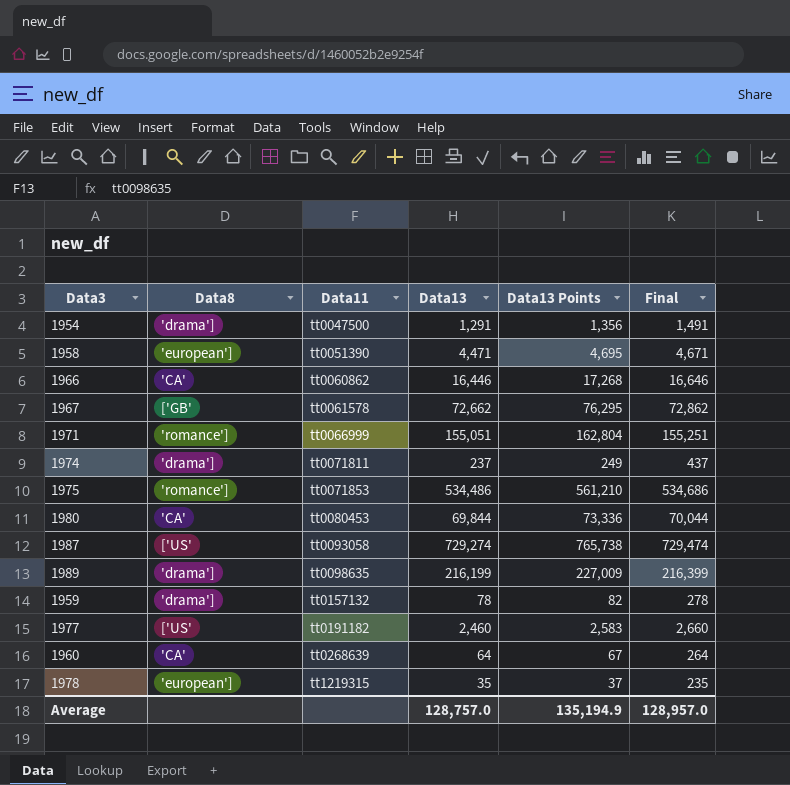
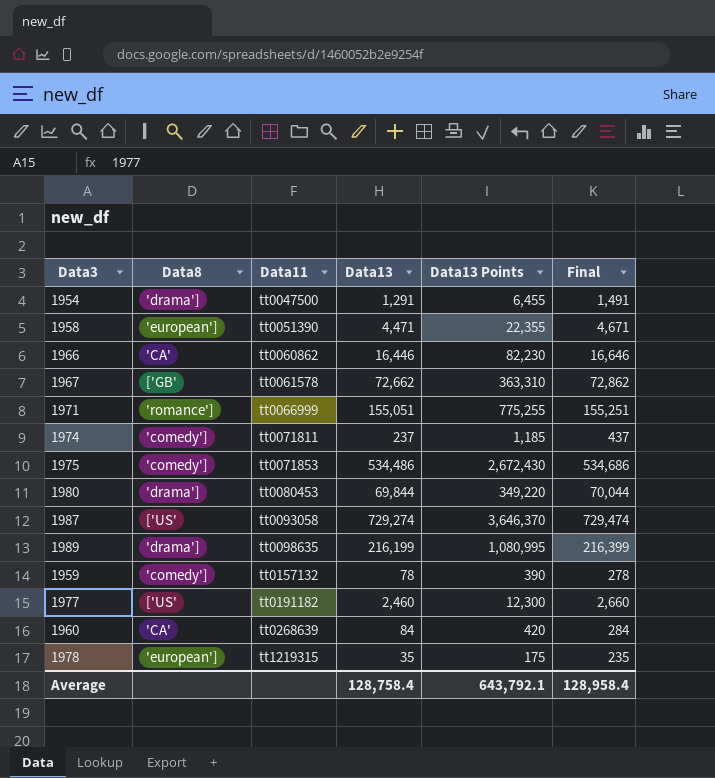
column Data13 Points | formula: [Data13] * 1.05 -> [Data13] * 5
1974 | Data8: 'drama'] -> 'comedy']
1975 | Data8: 'romance'] -> 'comedy']
1980 | Data8: 'CA' -> 'drama']
1959 | Data8: 'drama'] -> 'comedy']
1960 | Data13: 64 -> 84
1960 | Final: 264 -> 284
Average | Data13: 128,757.0 -> 128,758.4
Average | Data13 Points: 135,194.9 -> 643,792.1
Average | Final: 128,957.0 -> 128,958.4

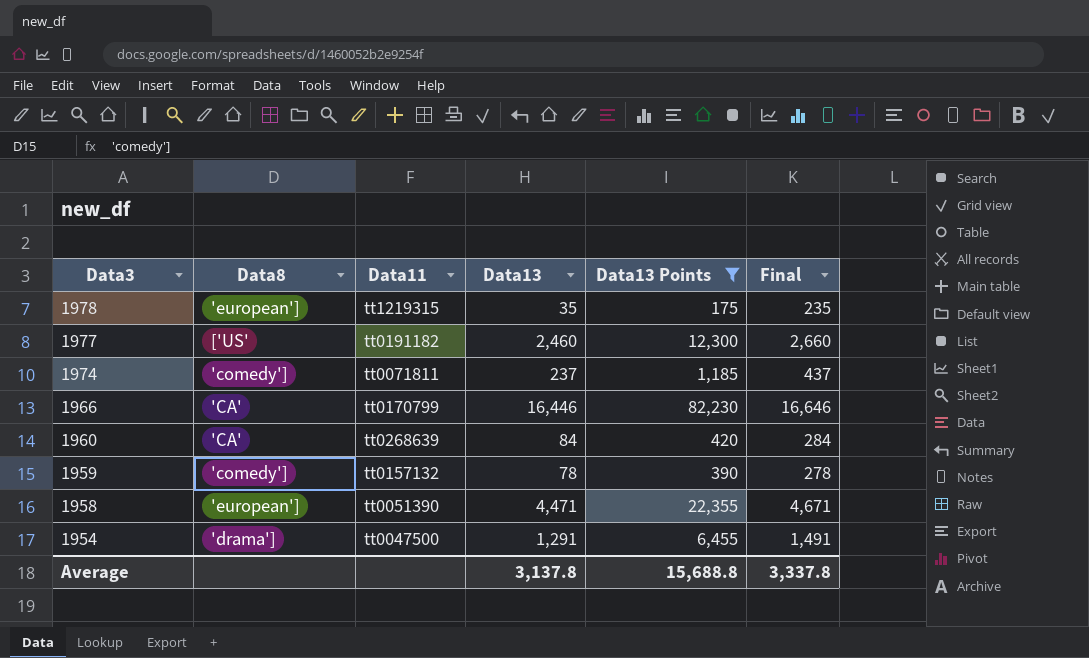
filter: none -> Data13 Points <= 82,230
row order: Data11 ascending -> Data3 descending
1966 | Data11: tt0060862 -> tt0170799
Average | Data13: 128,758.4 -> 3,137.8
Average | Data13 Points: 643,792.1 -> 15,688.8
Average | Final: 128,958.4 -> 3,337.8

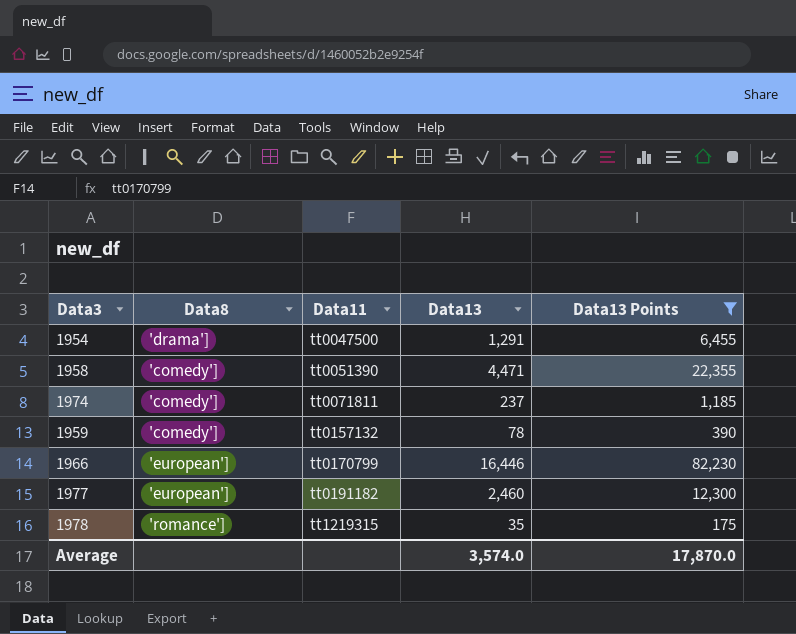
row order: Data3 descending -> Data11 ascending
column Final | formula: [Data13] + 200 -> none
row 1960: 'CA' | tt0268639 | 84 | 420 | 284 -> none
1958 | Data8: 'european'] -> 'comedy']
1966 | Data8: 'CA' -> 'european']
1977 | Data8: ['US' -> 'european']
1978 | Data8: 'european'] -> 'romance']
Average | Data13: 3,137.8 -> 3,574.0
Average | Data13 Points: 15,688.8 -> 17,870.0

